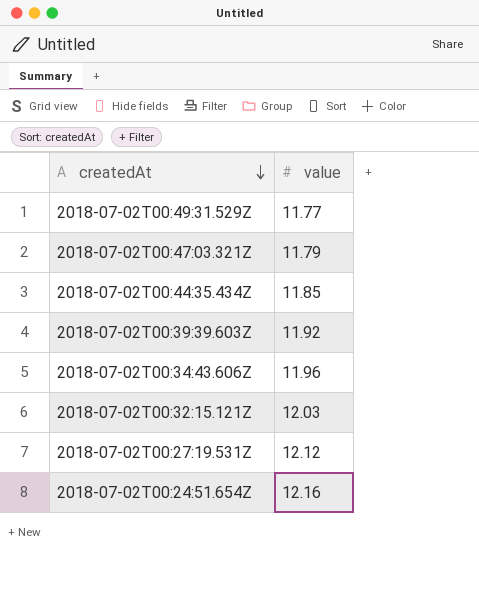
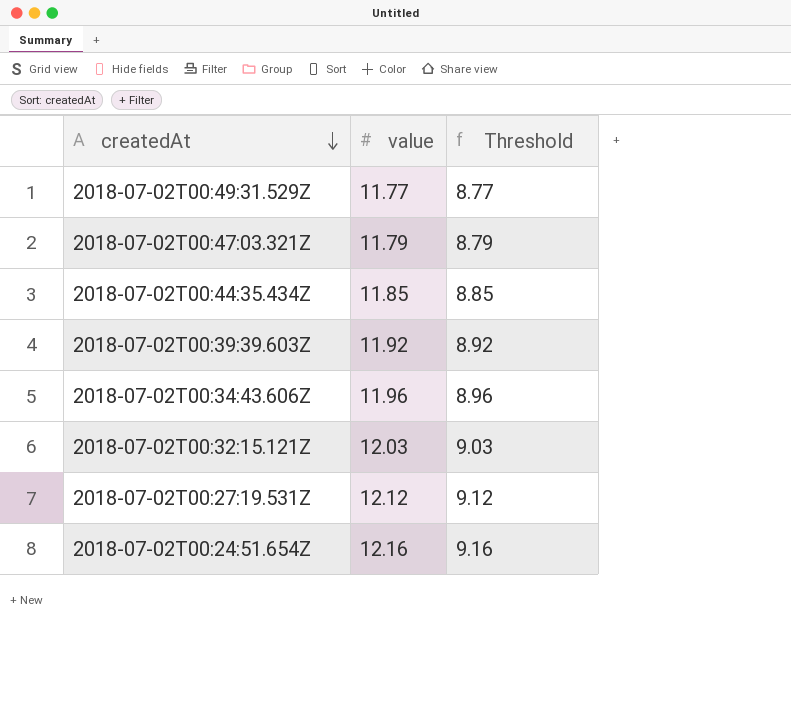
column Threshold | formula: none -> [value] - 3

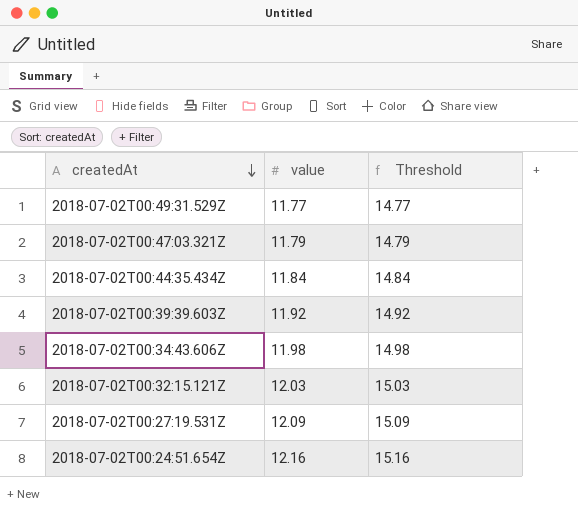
column Threshold | formula: [value] - 3 -> [value] + 3
2018-07-02T00:44:35.434Z | value: 11.85 -> 11.84
2018-07-02T00:34:43.606Z | value: 11.96 -> 11.98
2018-07-02T00:27:19.531Z | value: 12.12 -> 12.09

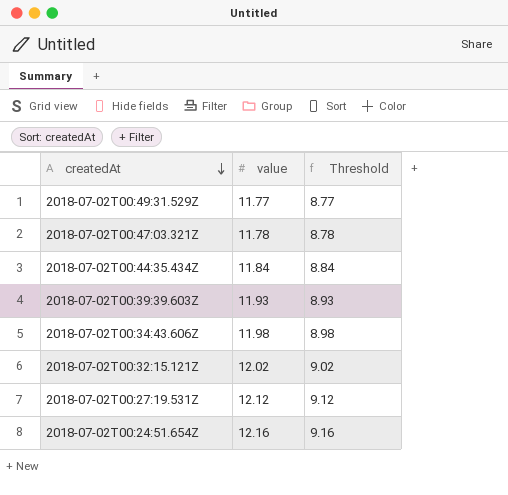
column Threshold | formula: [value] + 3 -> [value] - 3
2018-07-02T00:47:03.321Z | value: 11.79 -> 11.78
2018-07-02T00:39:39.603Z | value: 11.92 -> 11.93
2018-07-02T00:32:15.121Z | value: 12.03 -> 12.02
2018-07-02T00:27:19.531Z | value: 12.09 -> 12.12

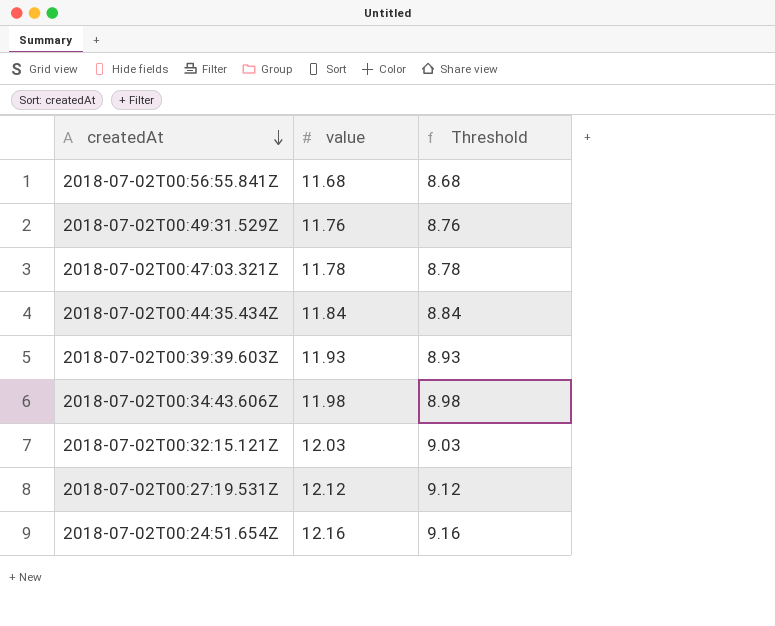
row 2018-07-02T00:56:55.841Z: none -> 11.68 | 8.68
2018-07-02T00:49:31.529Z | value: 11.77 -> 11.76
2018-07-02T00:49:31.529Z | Threshold: 8.77 -> 8.76
2018-07-02T00:32:15.121Z | value: 12.02 -> 12.03
2018-07-02T00:32:15.121Z | Threshold: 9.02 -> 9.03

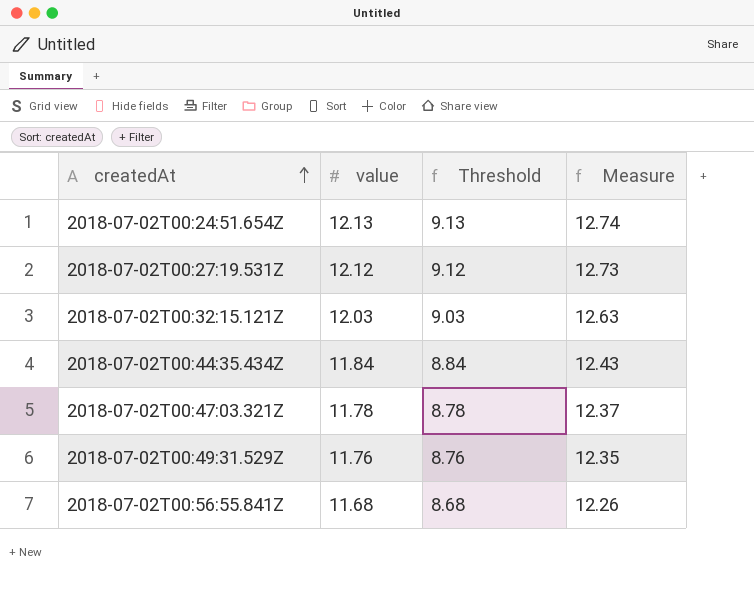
row order: createdAt descending -> createdAt ascending
column Measure | formula: none -> [value] * 1.05
row 2018-07-02T00:39:39.603Z: 11.93 | 8.93 -> none
row 2018-07-02T00:34:43.606Z: 11.98 | 8.98 -> none
2018-07-02T00:24:51.654Z | value: 12.16 -> 12.13
2018-07-02T00:24:51.654Z | Threshold: 9.16 -> 9.13

